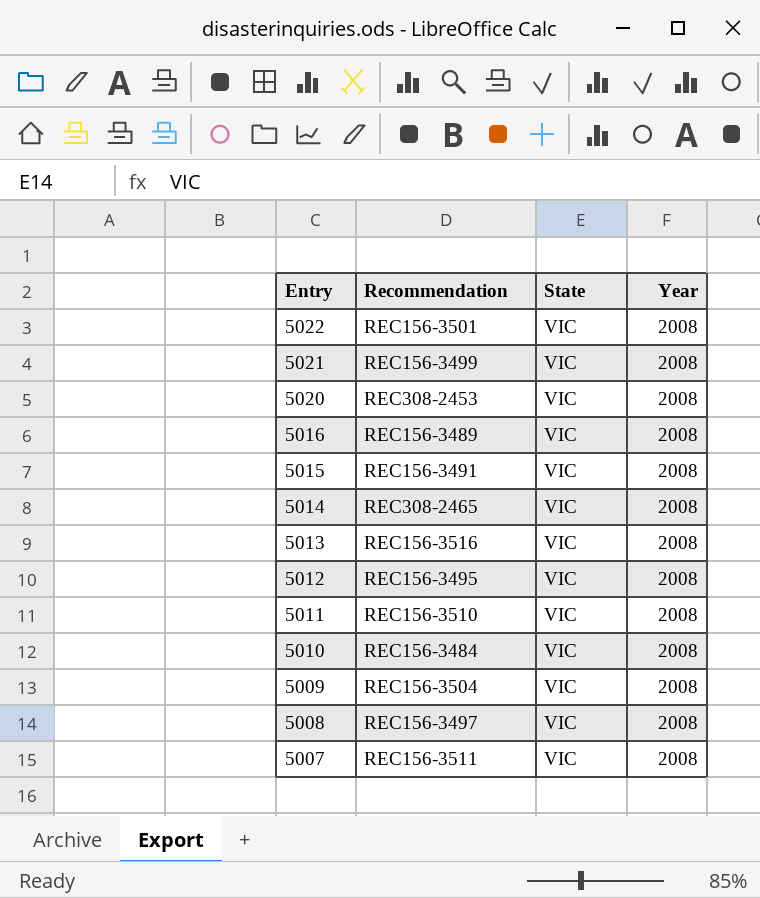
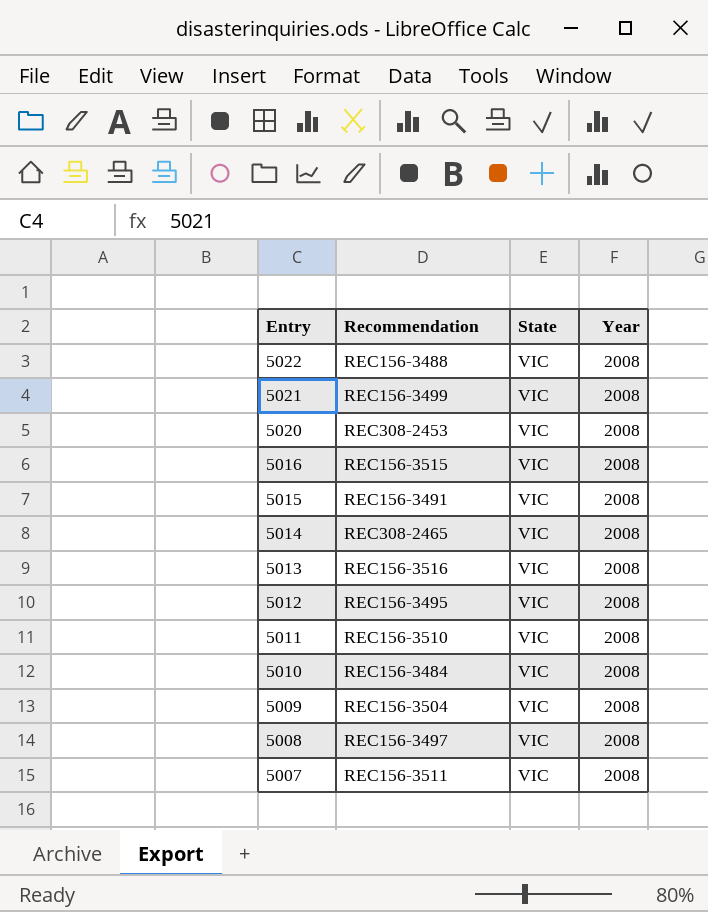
5022 | Recommendation: REC156-3501 -> REC156-3488
5016 | Recommendation: REC156-3489 -> REC156-3515

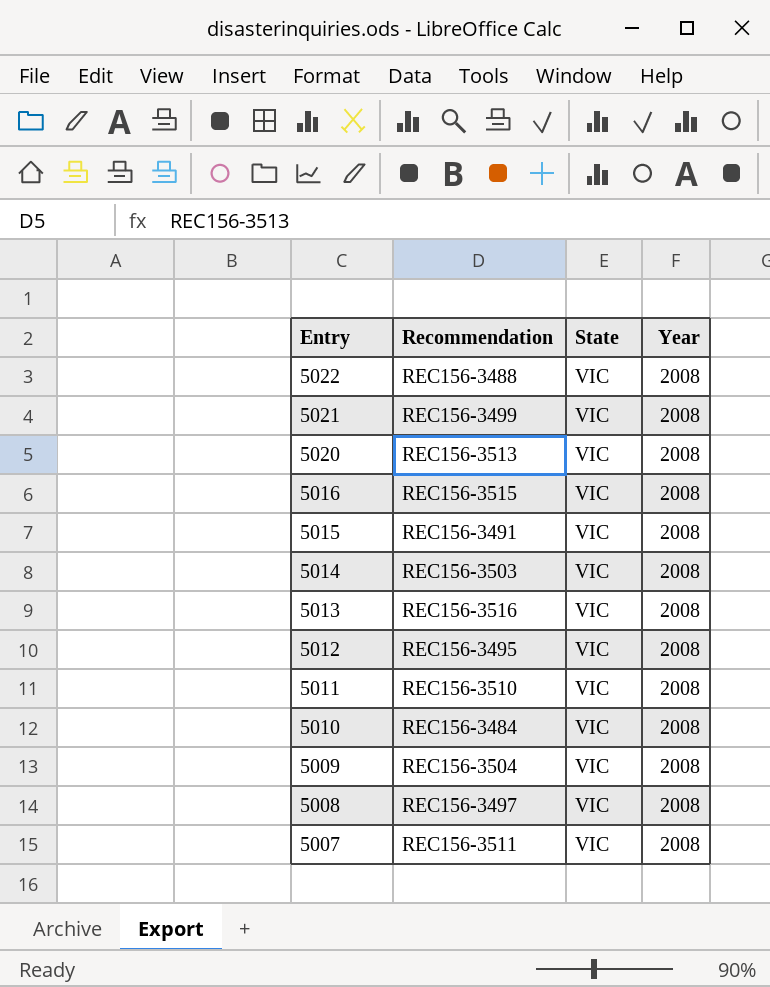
5020 | Recommendation: REC308-2453 -> REC156-3513
5014 | Recommendation: REC308-2465 -> REC156-3503

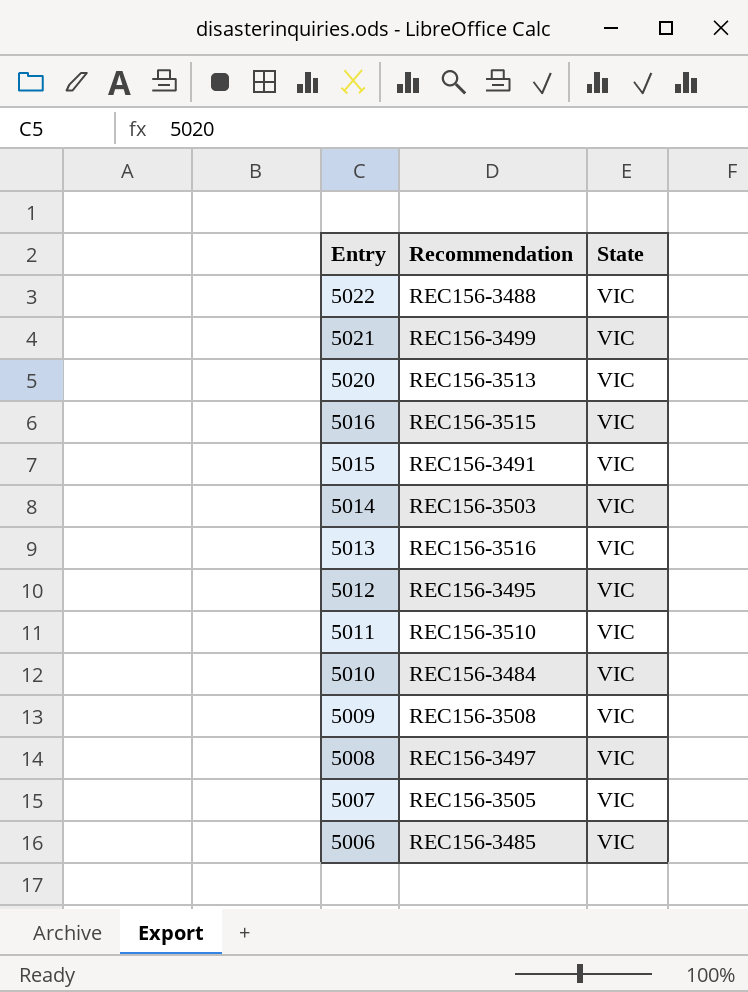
column Year | position: 4 -> none
5009 | Recommendation: REC156-3504 -> REC156-3508
5007 | Recommendation: REC156-3511 -> REC156-3505
row 5006: none -> REC156-3485 | VIC

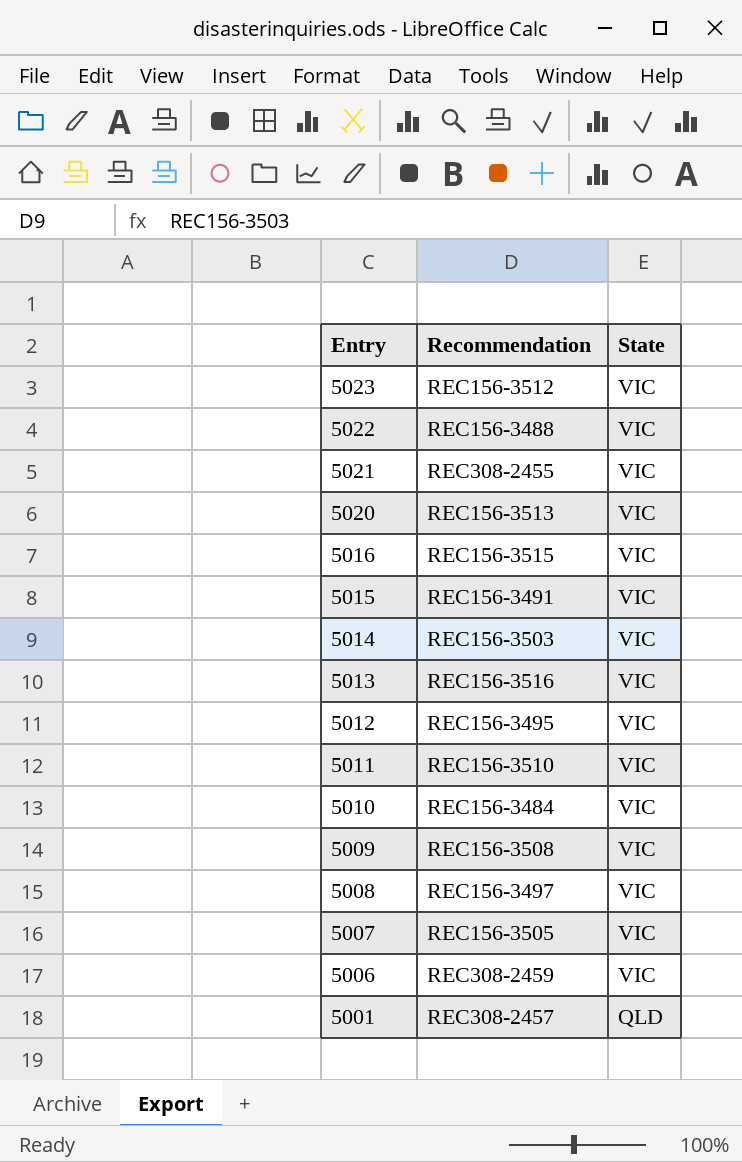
row 5023: none -> REC156-3512 | VIC
5021 | Recommendation: REC156-3499 -> REC308-2455
5006 | Recommendation: REC156-3485 -> REC308-2459
row 5001: none -> REC308-2457 | QLD

